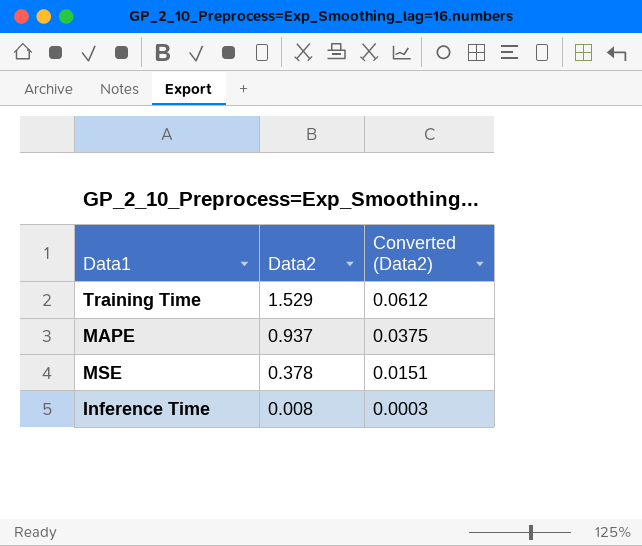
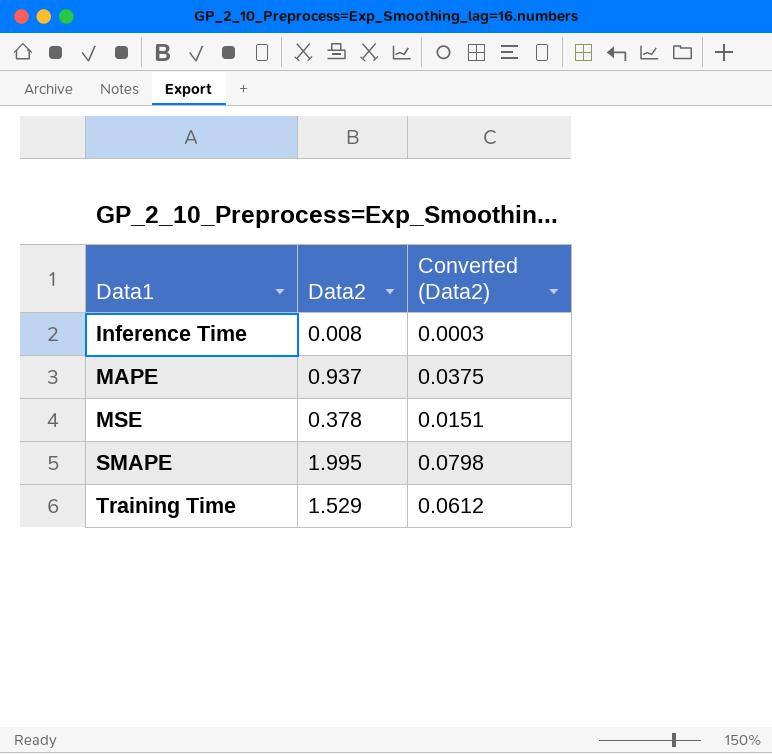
row order: Data2 descending -> Data1 ascending
row SMAPE: none -> 1.995 | 0.0798

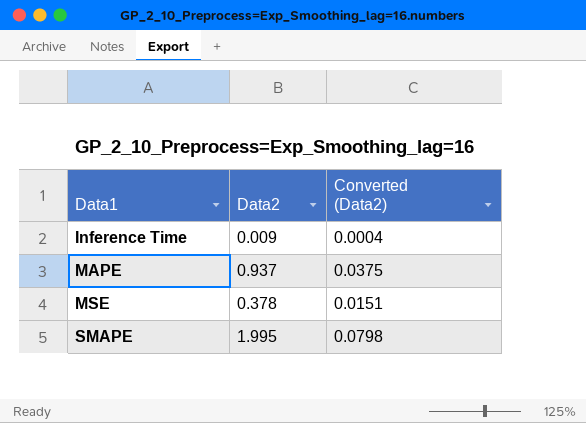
row Training Time: 1.529 | 0.0612 -> none
Inference Time | Data2: 0.008 -> 0.009
Inference Time | Converted (Data2): 0.0003 -> 0.0004

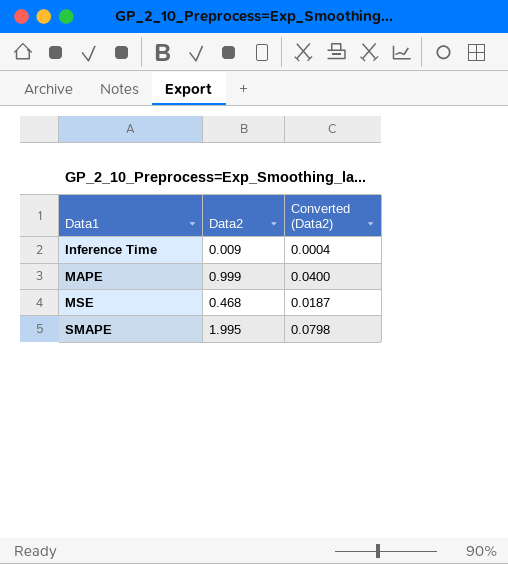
MAPE | Data2: 0.937 -> 0.999
MAPE | Converted (Data2): 0.0375 -> 0.0400
MSE | Data2: 0.378 -> 0.468
MSE | Converted (Data2): 0.0151 -> 0.0187

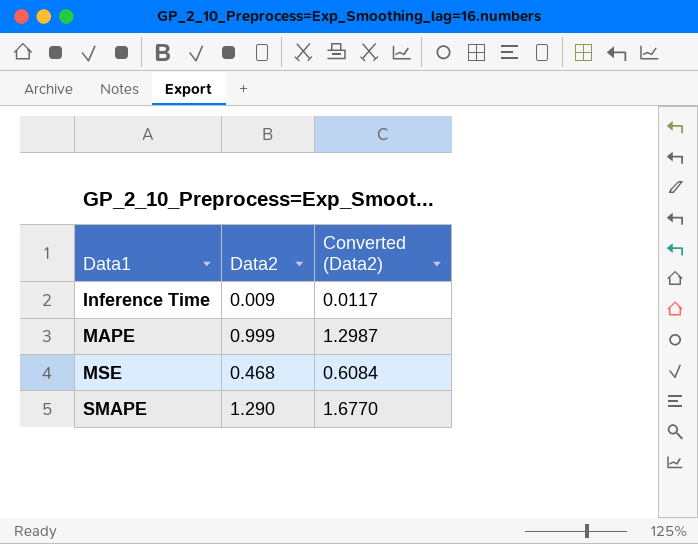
column Converted (Data2) | formula: [Data2] * 0.04 -> [Data2] * 1.3
SMAPE | Data2: 1.995 -> 1.290

